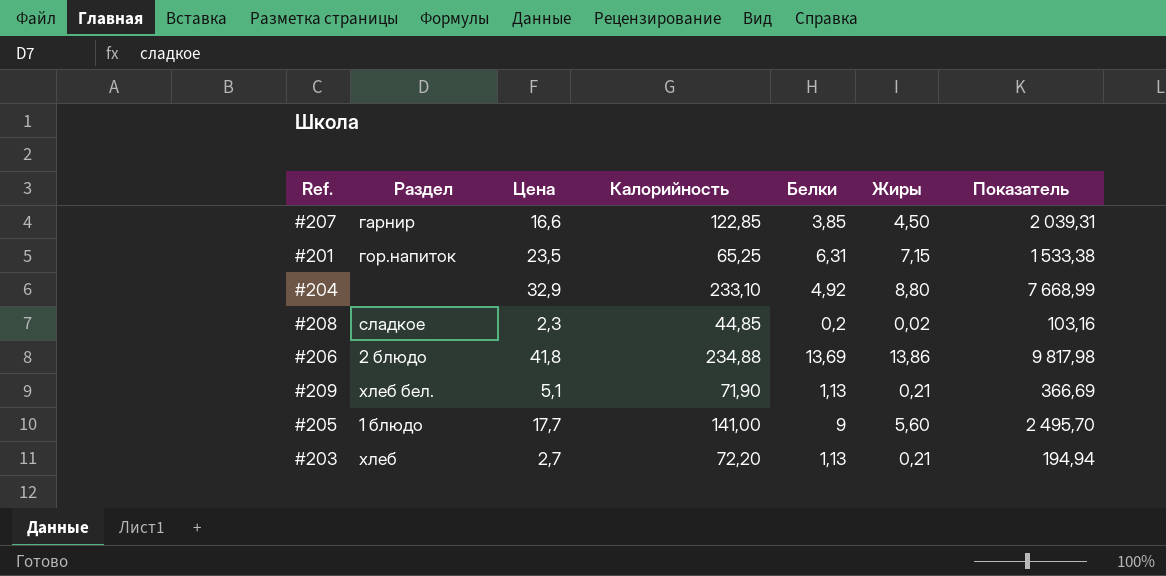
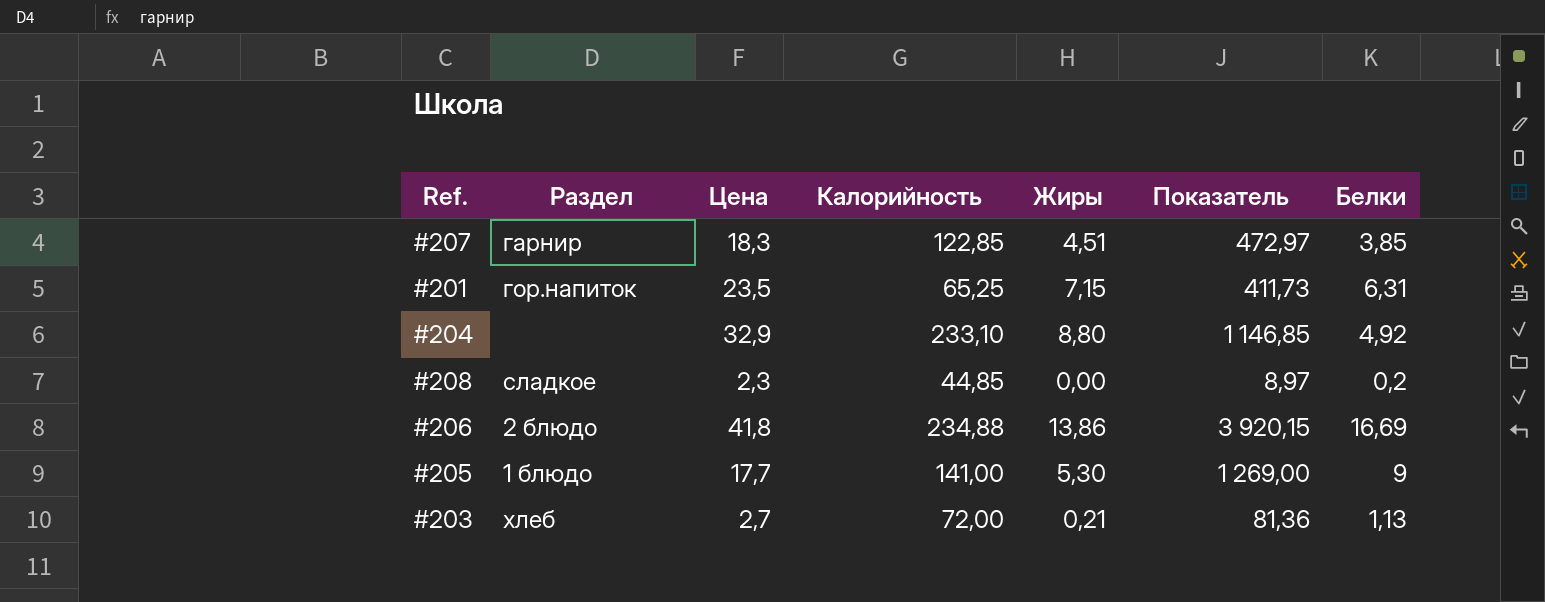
column Показатель | formula: [Цена] * [Калорийность] -> [Калорийность] * [Белки]
column Белки | position: 5 -> 7
row #209: хлеб бел. | 5,1 | 71,90 | 1,13 | 0,21 | 366,69 -> none
#207 | Цена: 16,6 -> 18,3
#207 | Жиры: 4,50 -> 4,51
#208 | Жиры: 0,02 -> 0,00
#206 | Белки: 13,69 -> 16,69
#205 | Жиры: 5,60 -> 5,30
#203 | Калорийность: 72,20 -> 72,00

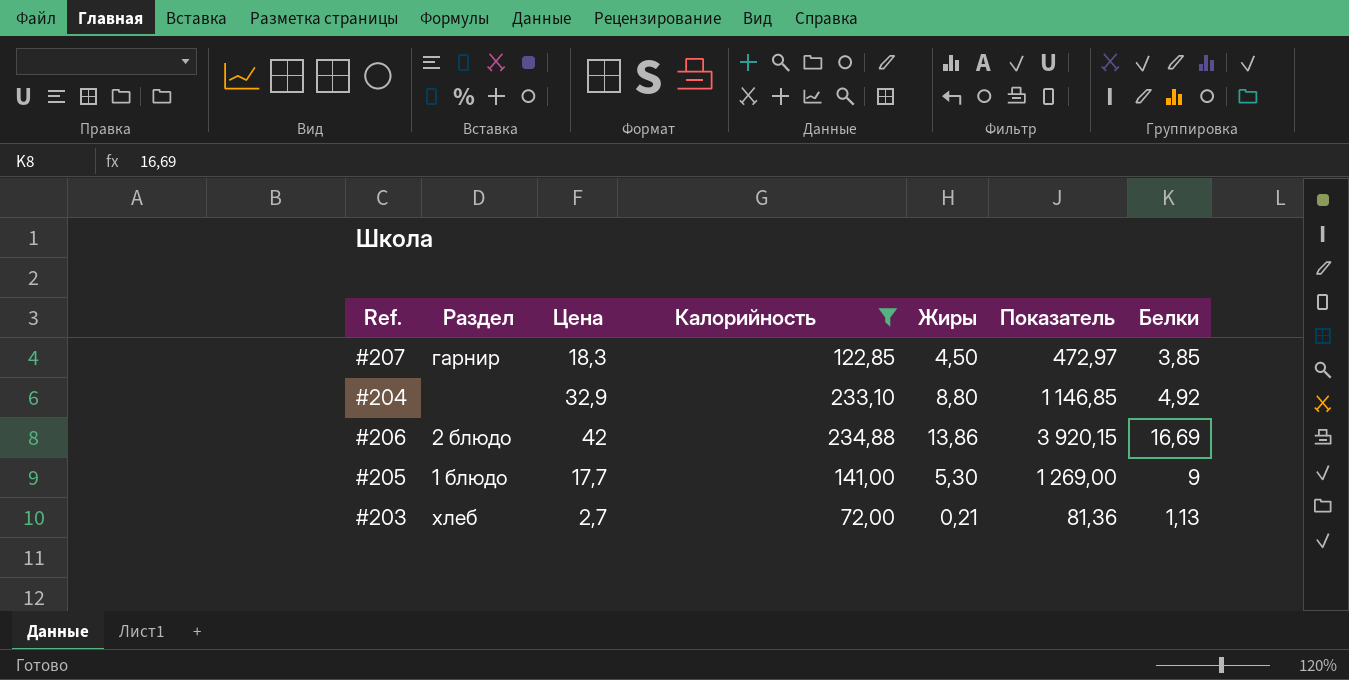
filter: none -> Калорийность >= 72,00
#207 | Жиры: 4,51 -> 4,50
#206 | Цена: 41,8 -> 42

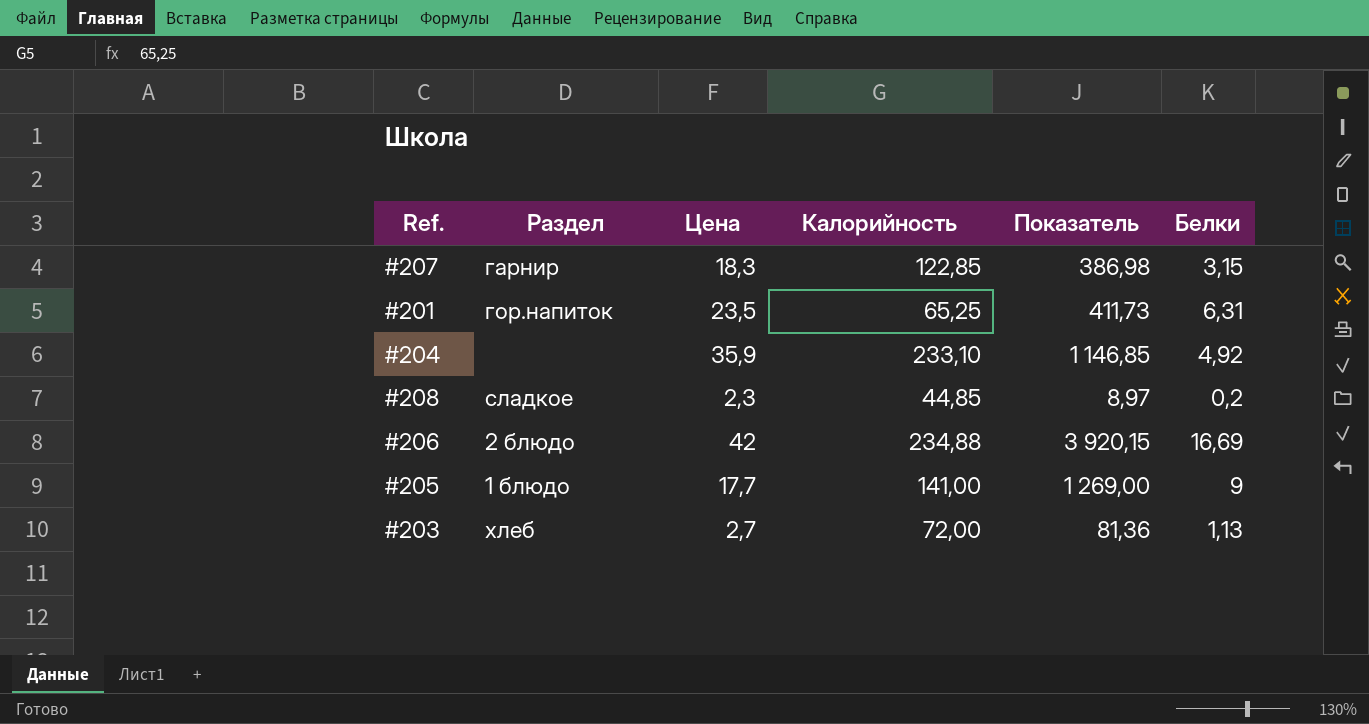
filter: Калорийность >= 72,00 -> none
column Жиры | position: 5 -> none
#207 | Показатель: 472,97 -> 386,98
#207 | Белки: 3,85 -> 3,15
#204 | Цена: 32,9 -> 35,9

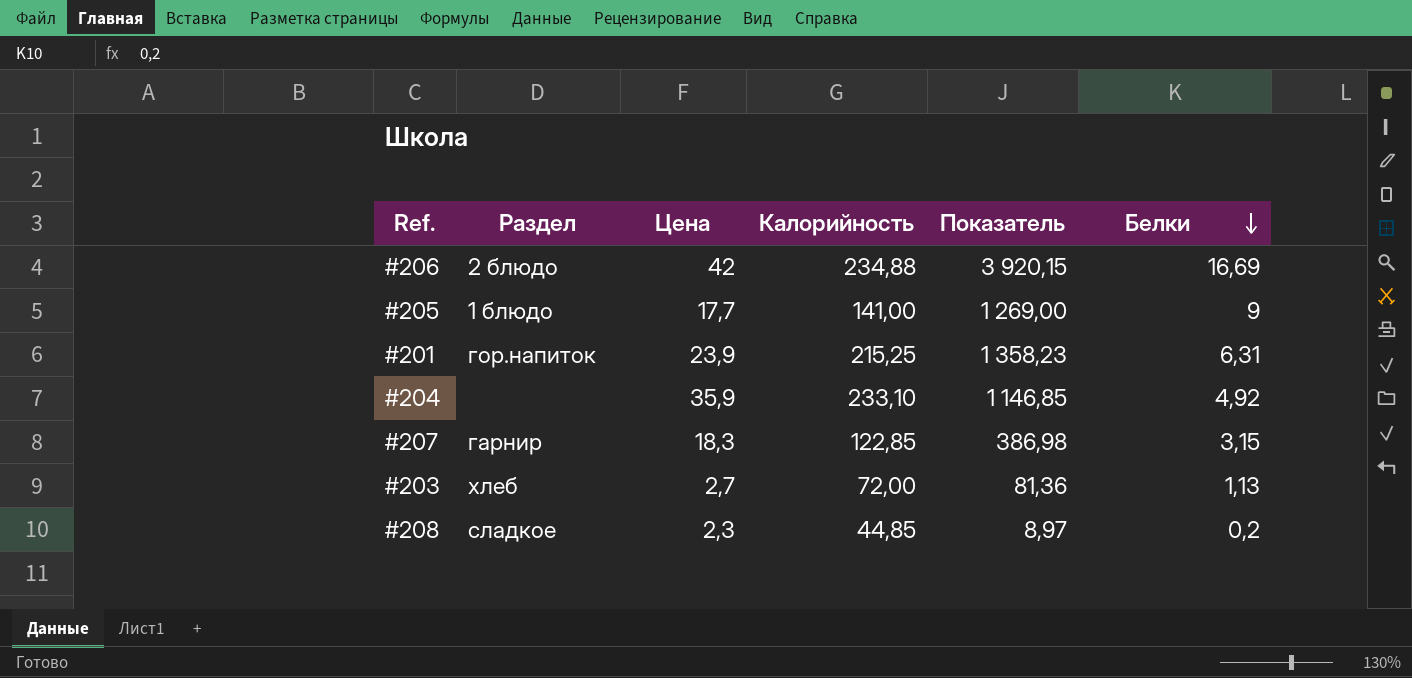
row order: none -> Белки descending
#201 | Цена: 23,5 -> 23,9
#201 | Калорийность: 65,25 -> 215,25
#201 | Показатель: 411,73 -> 1 358,23

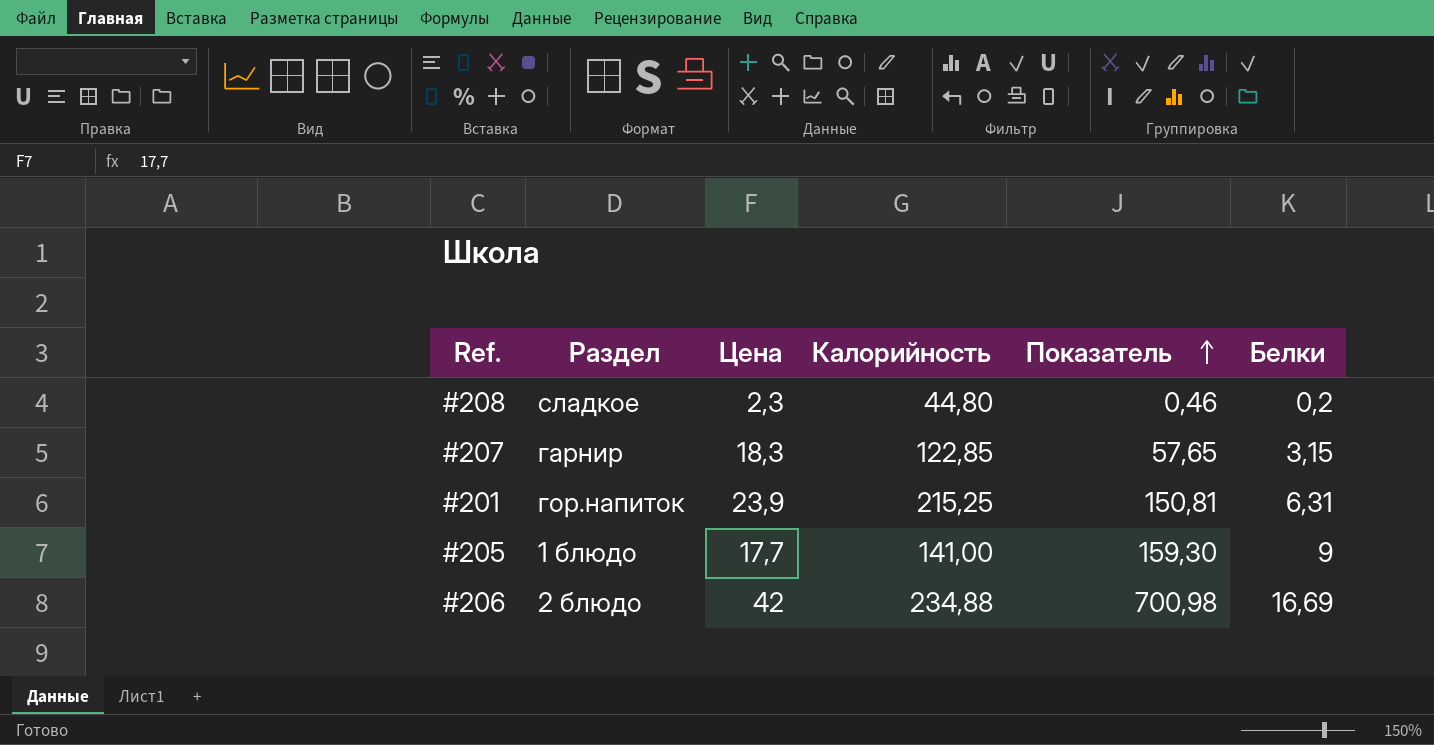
row order: Белки descending -> Показатель ascending
column Показатель | formula: [Калорийность] * [Белки] -> [Цена] * [Белки]
row #204: none | 35,9 | 233,10 | 1 146,85 | 4,92 -> none
row #203: хлеб | 2,7 | 72,00 | 81,36 | 1,13 -> none
#208 | Калорийность: 44,85 -> 44,80

